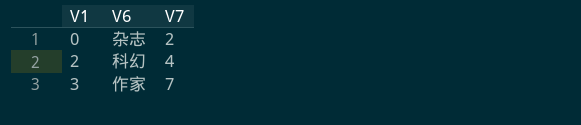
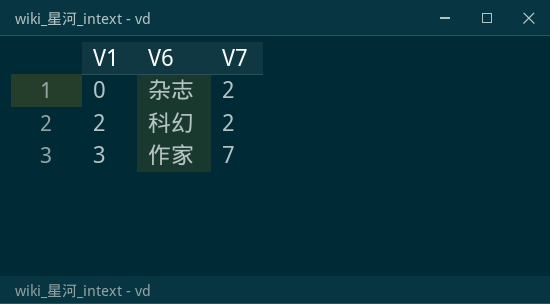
2 | V7: 4 -> 2

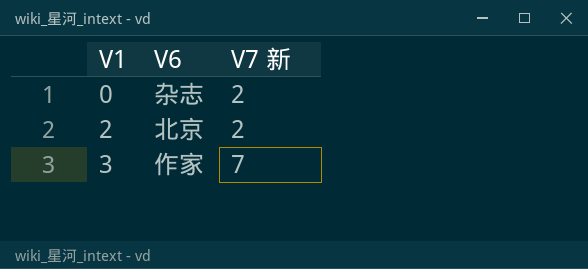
column name: V7 -> V7 新
2 | V6: 科幻 -> 北京

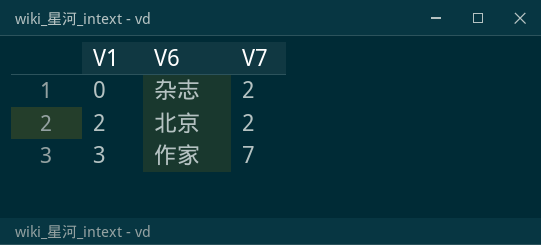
column name: V7 新 -> V7

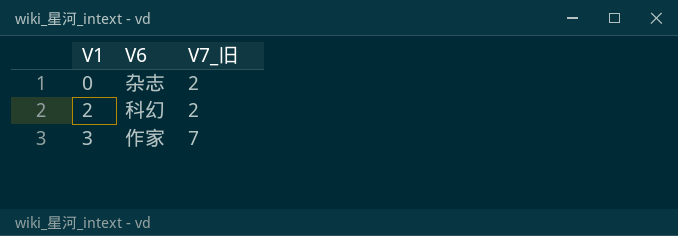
column name: V7 -> V7_旧
2 | V6: 北京 -> 科幻

